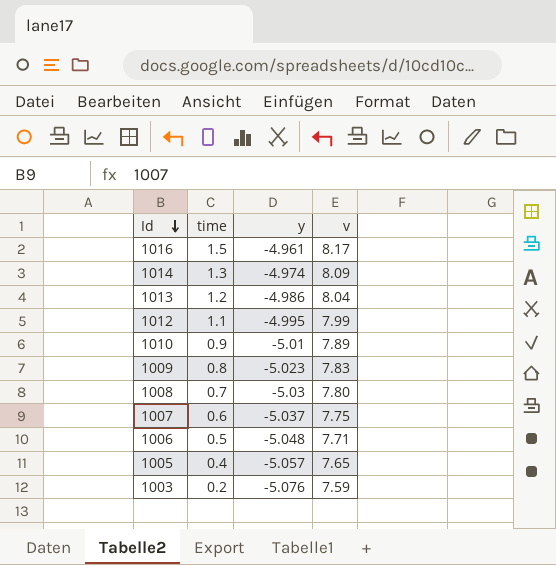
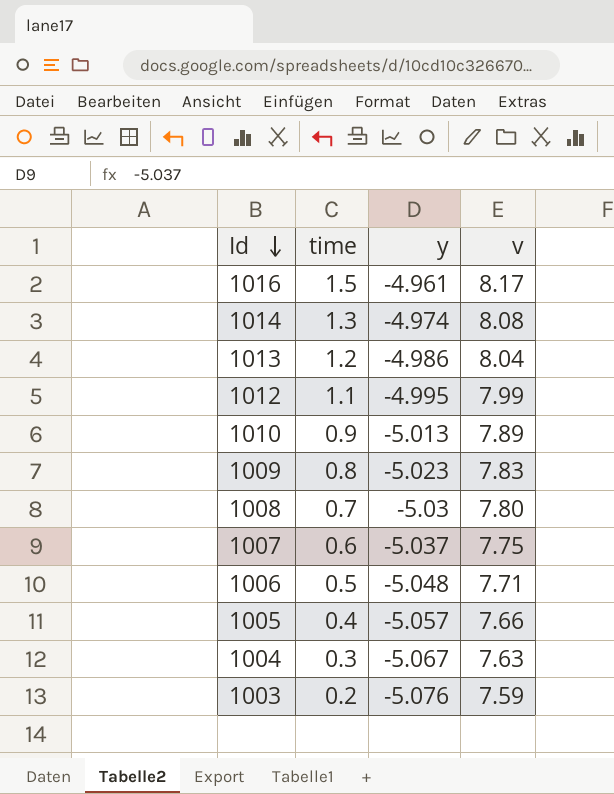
1014 | v: 8.09 -> 8.08
1010 | y: -5.01 -> -5.013
1005 | v: 7.65 -> 7.66
row 1004: none -> 0.3 | -5.067 | 7.63

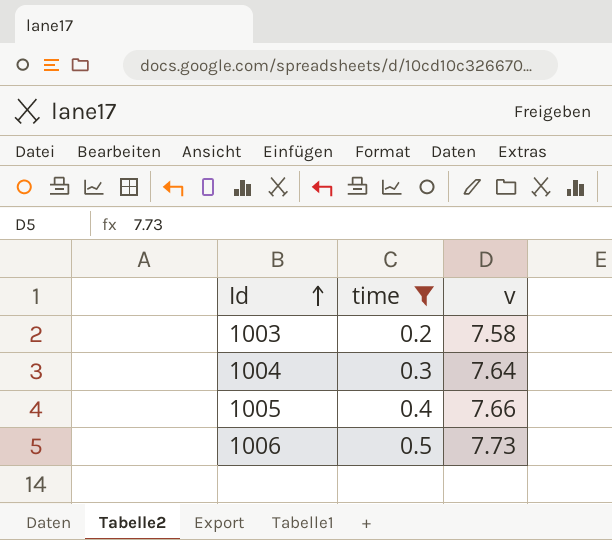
filter: none -> time <= 0.5
row order: Id descending -> Id ascending
column y | position: 3 -> none
1003 | v: 7.59 -> 7.58
1004 | v: 7.63 -> 7.64
1006 | v: 7.71 -> 7.73

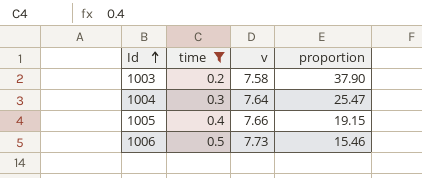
column proportion | formula: none -> [v] / [time]

